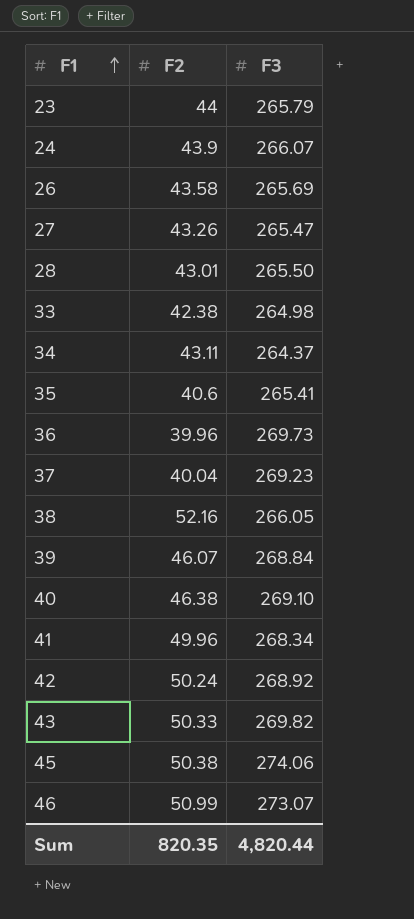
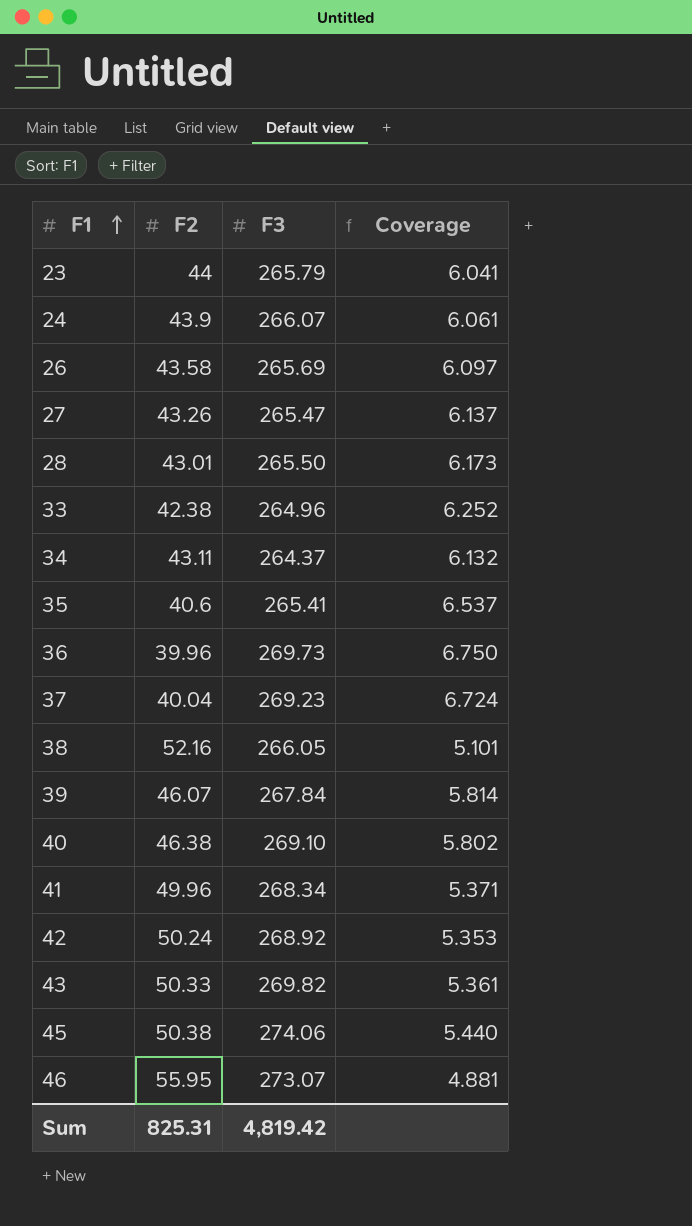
column Coverage | formula: none -> [F3] / [F2]
33 | F3: 264.98 -> 264.96
39 | F3: 268.84 -> 267.84
46 | F2: 50.99 -> 55.95
Sum | F2: 820.35 -> 825.31
Sum | F3: 4,820.44 -> 4,819.42

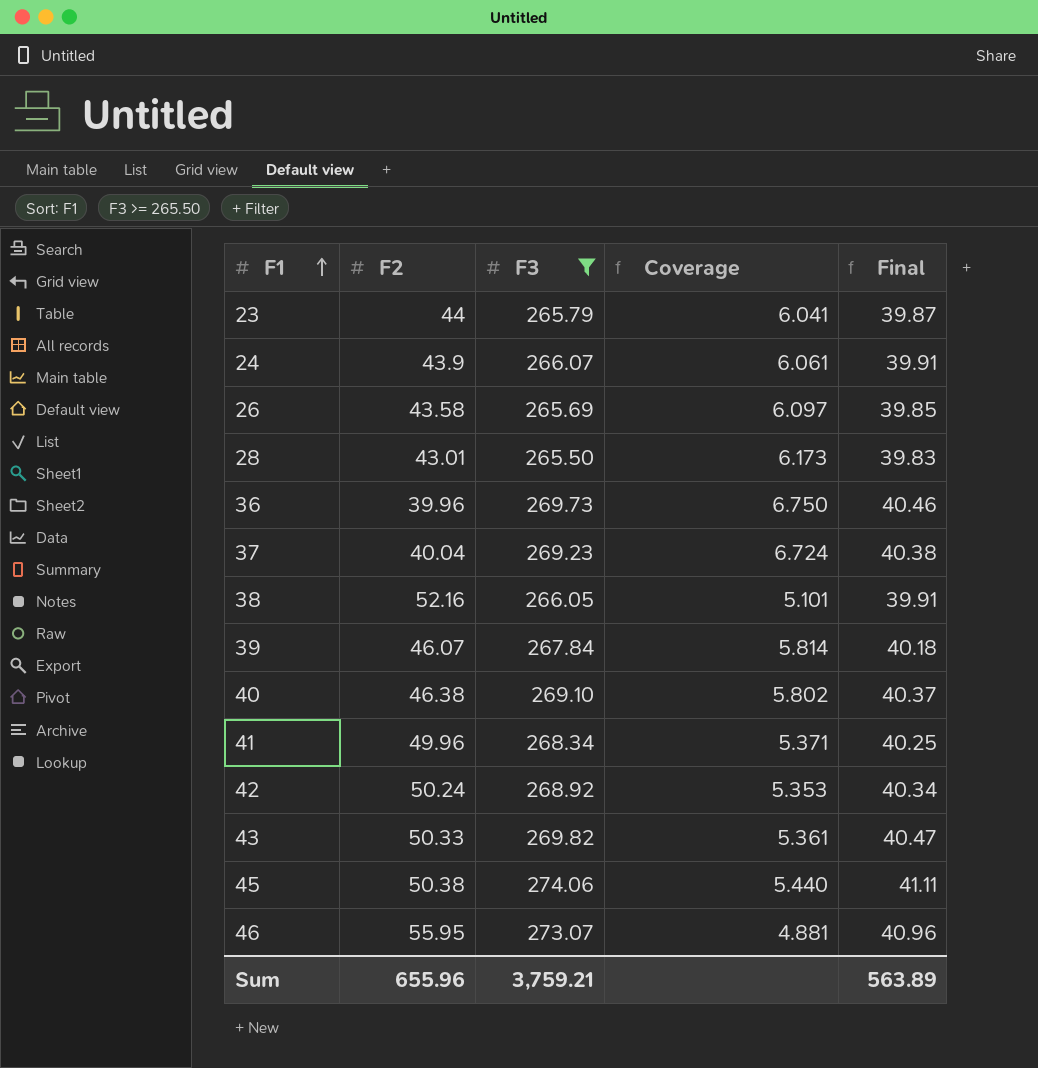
filter: none -> F3 >= 265.50
column Final | formula: none -> [F3] * 0.15
Sum | F2: 825.31 -> 655.96
Sum | F3: 4,819.42 -> 3,759.21

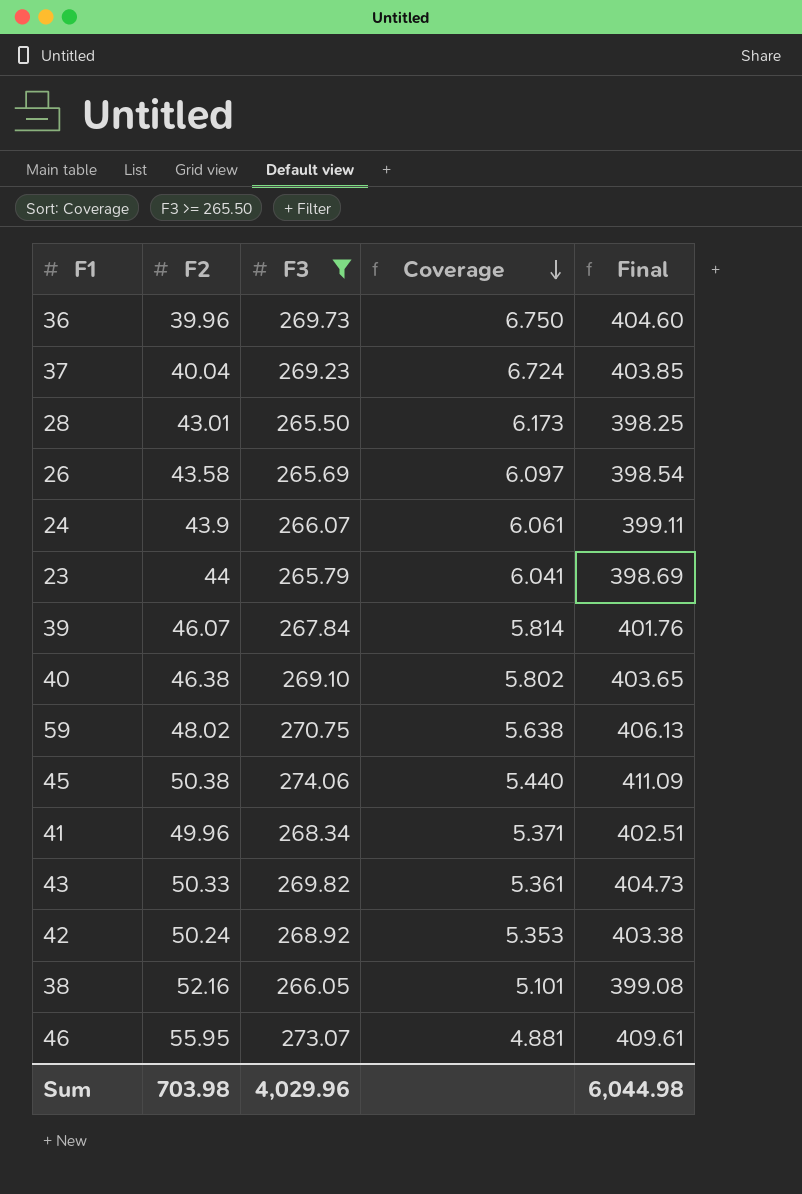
row order: F1 ascending -> Coverage descending
column Final | formula: [F3] * 0.15 -> [F3] * 1.5
row 59: none -> 48.02 | 270.75 | 5.638 | 406.13
Sum | F2: 655.96 -> 703.98
Sum | F3: 3,759.21 -> 4,029.96
Sum | Final: 563.89 -> 6,044.98

